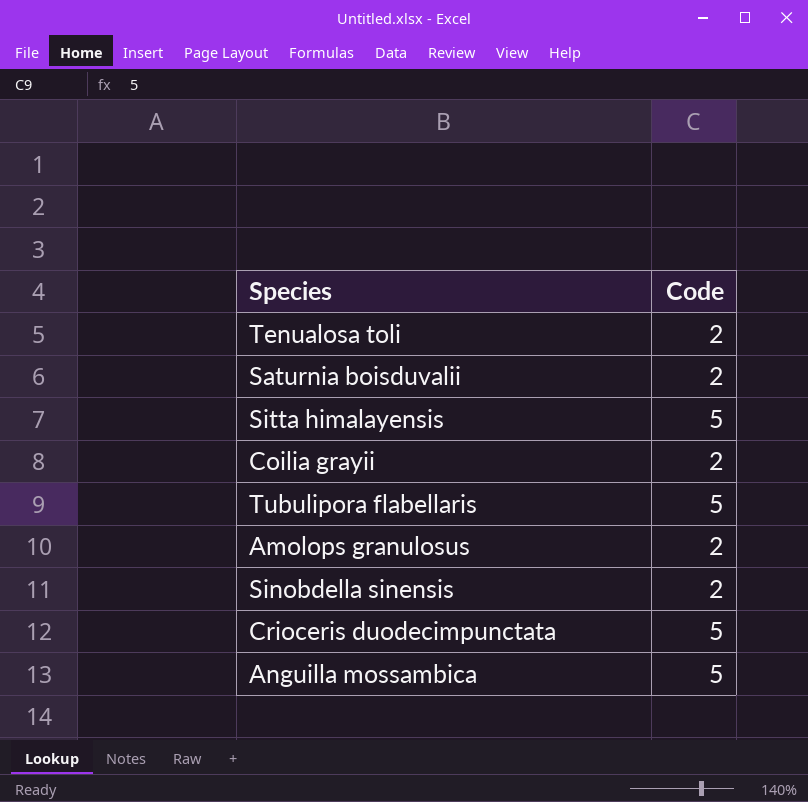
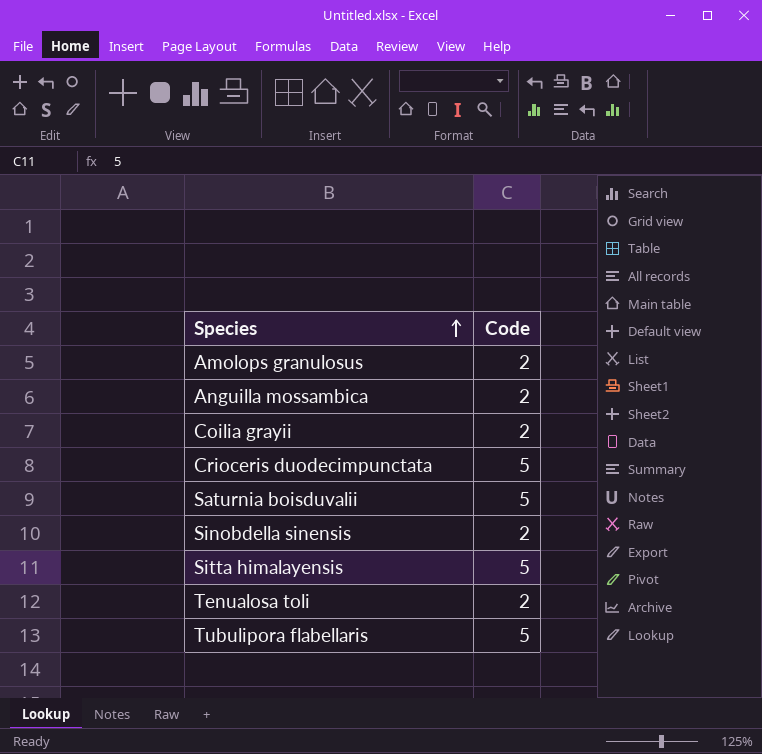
row order: none -> Species ascending
Anguilla mossambica | Code: 5 -> 2
Saturnia boisduvalii | Code: 2 -> 5

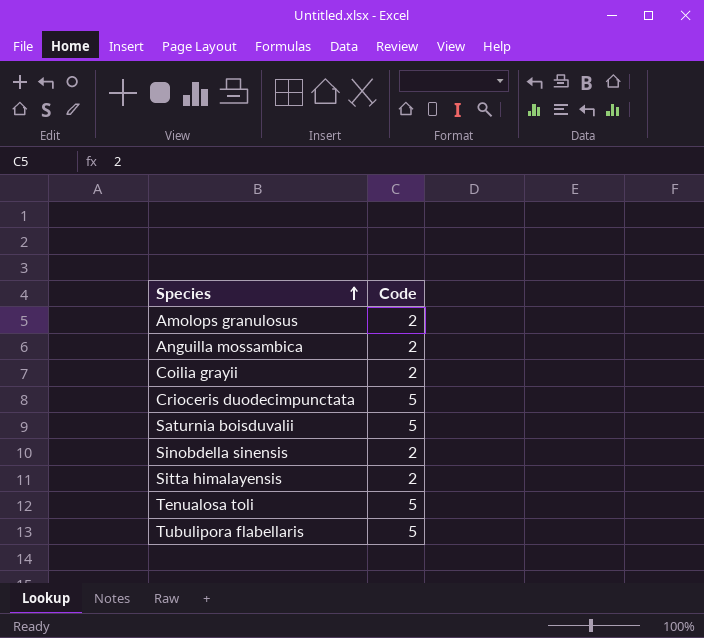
Sitta himalayensis | Code: 5 -> 2
Tenualosa toli | Code: 2 -> 5

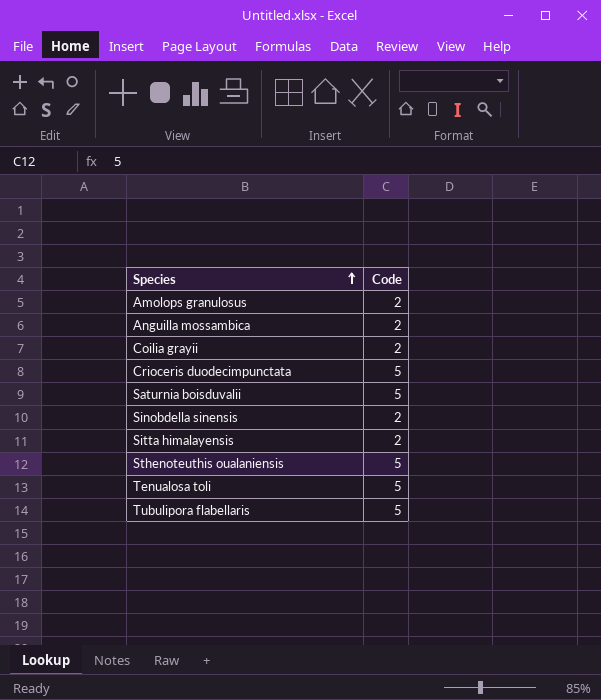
row Sthenoteuthis oualaniensis: none -> 5

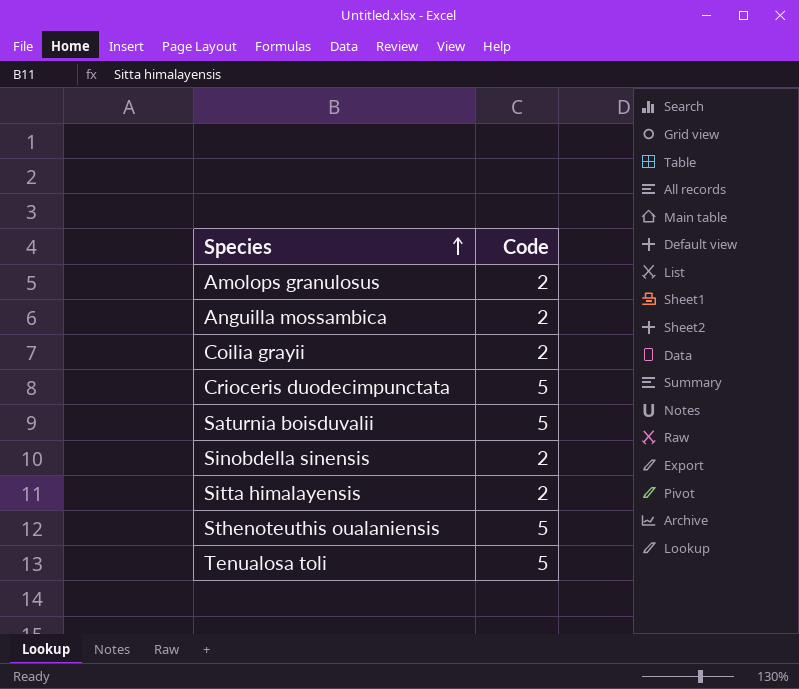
row Tubulipora flabellaris: 5 -> none

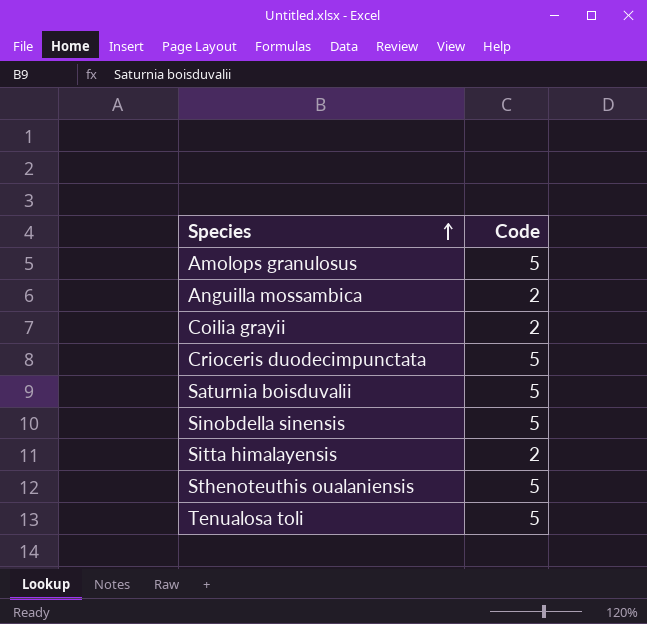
Amolops granulosus | Code: 2 -> 5
Sinobdella sinensis | Code: 2 -> 5

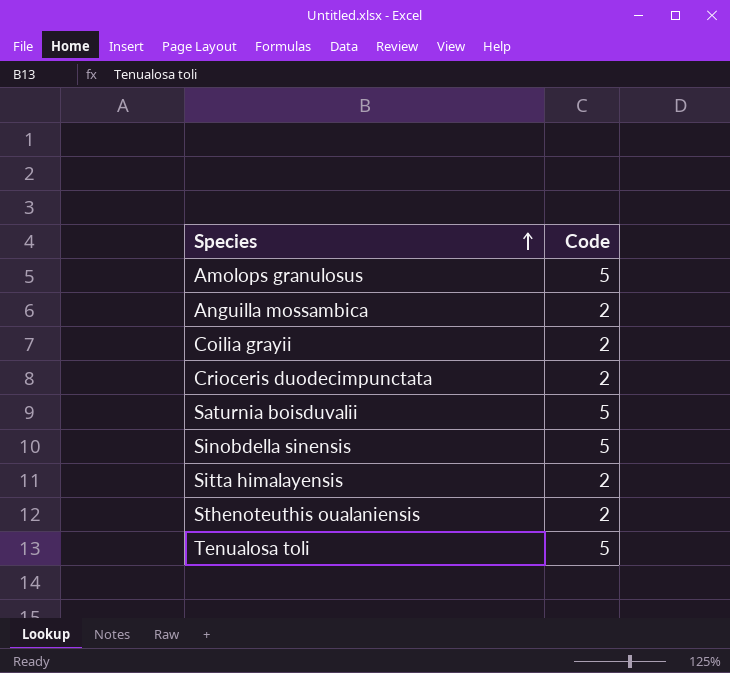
Crioceris duodecimpunctata | Code: 5 -> 2
Sthenoteuthis oualaniensis | Code: 5 -> 2

